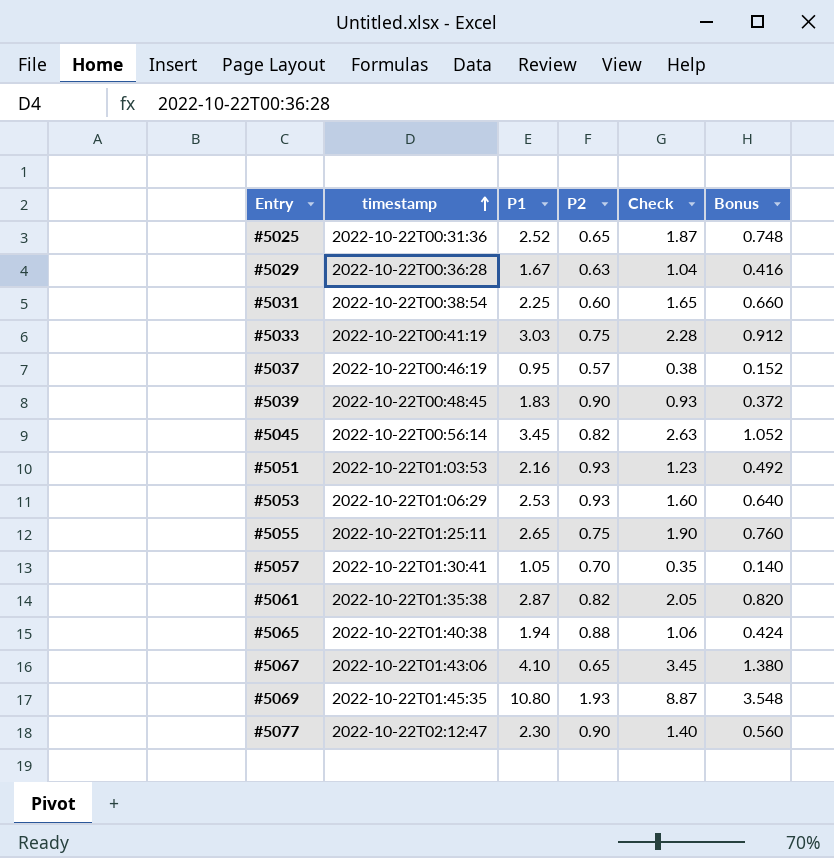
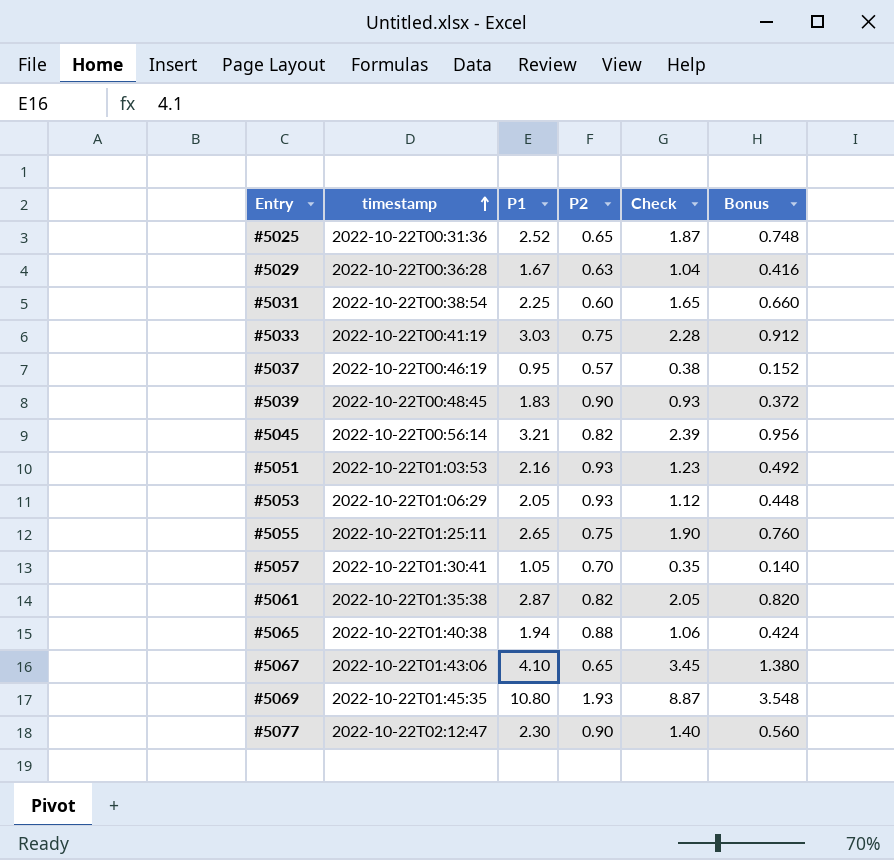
#5045 | P1: 3.45 -> 3.21
#5045 | Check: 2.63 -> 2.39
#5045 | Bonus: 1.052 -> 0.956
#5053 | P1: 2.53 -> 2.05
#5053 | Check: 1.60 -> 1.12
#5053 | Bonus: 0.640 -> 0.448

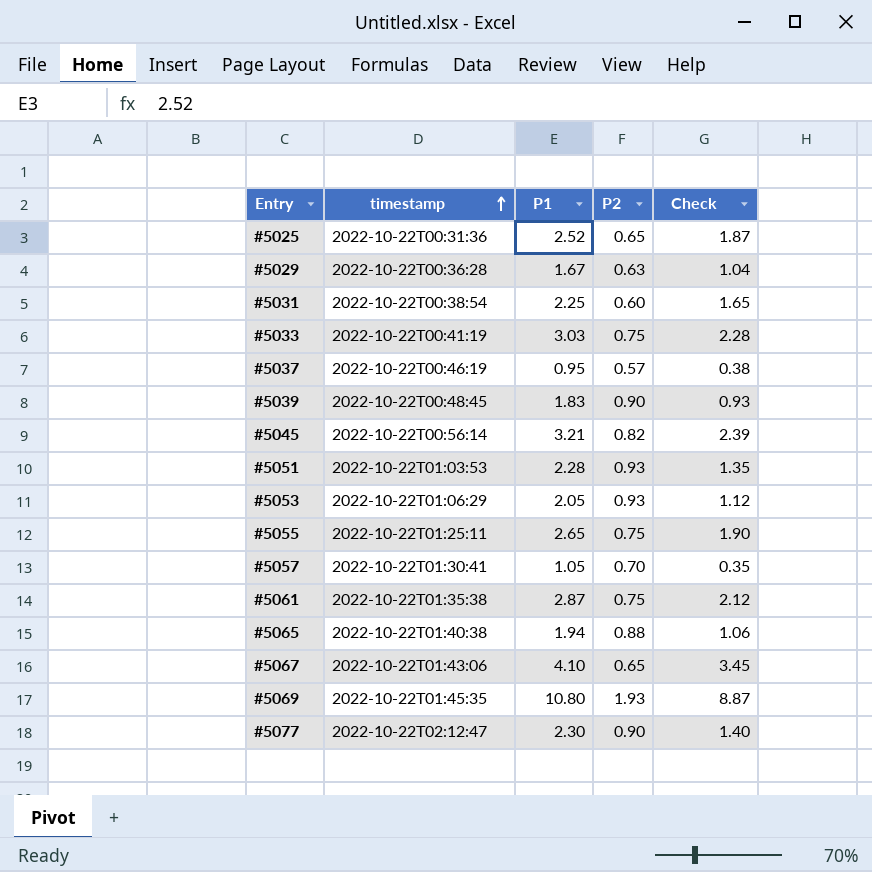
column Bonus | formula: [Check] * 0.4 -> none
#5051 | P1: 2.16 -> 2.28
#5051 | Check: 1.23 -> 1.35
#5061 | P2: 0.82 -> 0.75
#5061 | Check: 2.05 -> 2.12

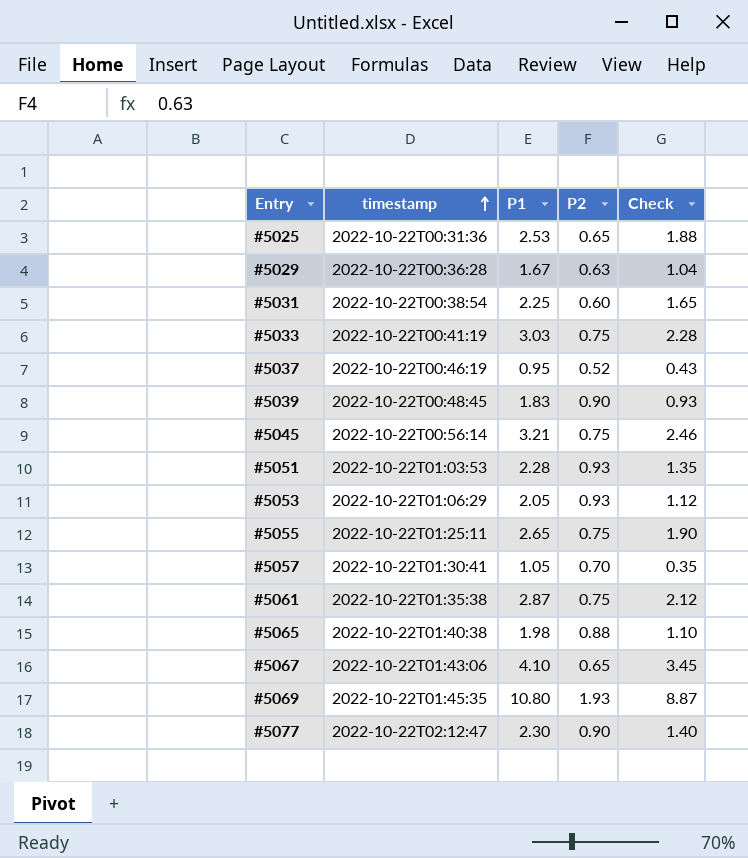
#5025 | P1: 2.52 -> 2.53
#5025 | Check: 1.87 -> 1.88
#5037 | P2: 0.57 -> 0.52
#5037 | Check: 0.38 -> 0.43
#5045 | P2: 0.82 -> 0.75
#5045 | Check: 2.39 -> 2.46
#5065 | P1: 1.94 -> 1.98
#5065 | Check: 1.06 -> 1.10

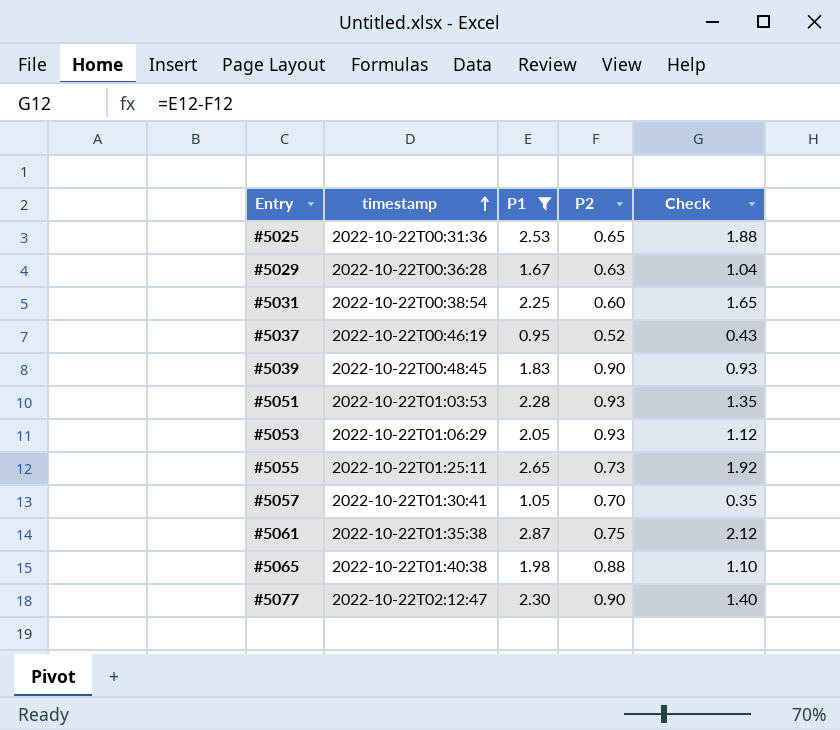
filter: none -> P1 <= 2.87
#5055 | P2: 0.75 -> 0.73
#5055 | Check: 1.90 -> 1.92

